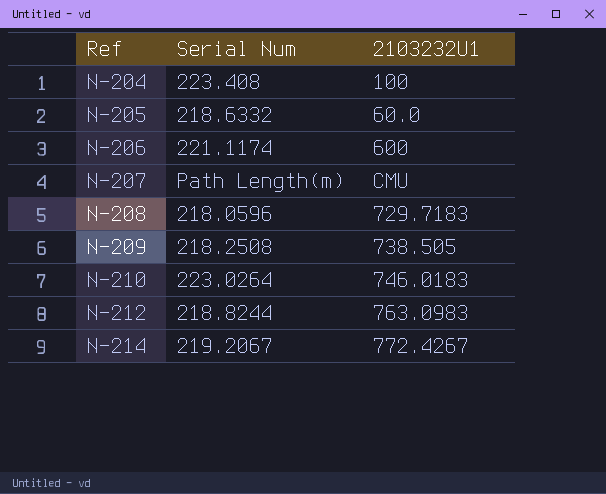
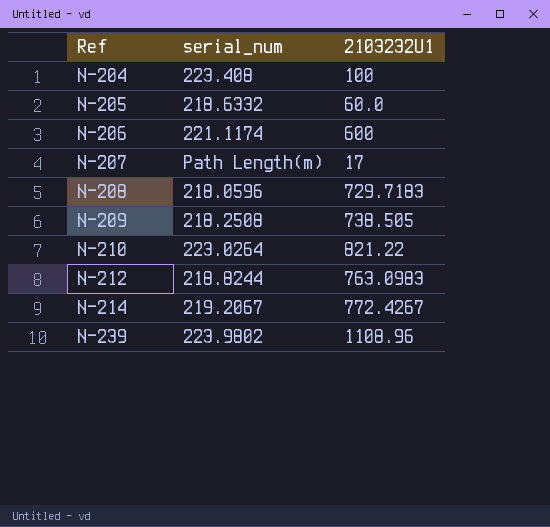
column name: Serial Num -> serial_num
N-207 | 2103232U1: CMU -> 17
N-210 | 2103232U1: 746.0183 -> 821.22
row N-239: none -> 223.9802 | 1108.96

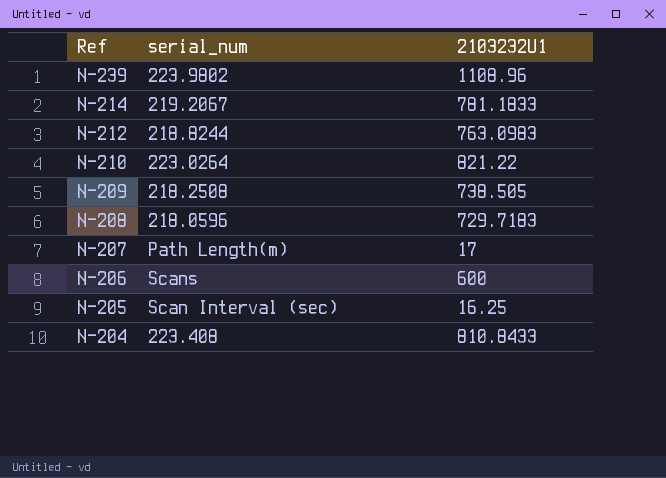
row order: Ref ascending -> Ref descending
N-214 | 2103232U1: 772.4267 -> 781.1833
N-206 | serial_num: 221.1174 -> Scans
N-205 | serial_num: 218.6332 -> Scan Interval (sec)
N-205 | 2103232U1: 60.0 -> 16.25
N-204 | 2103232U1: 100 -> 810.8433

